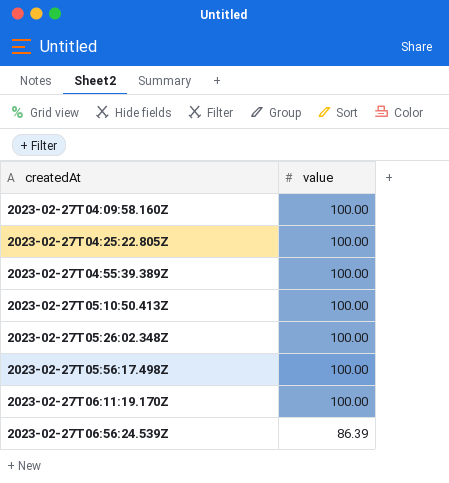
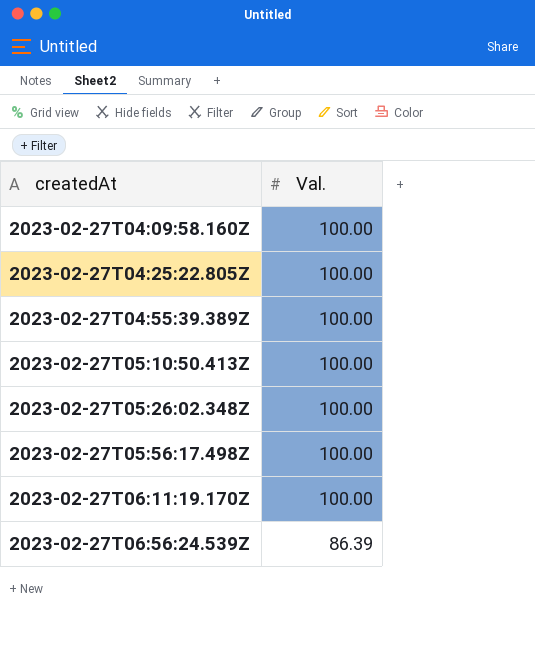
column name: value -> Val.

